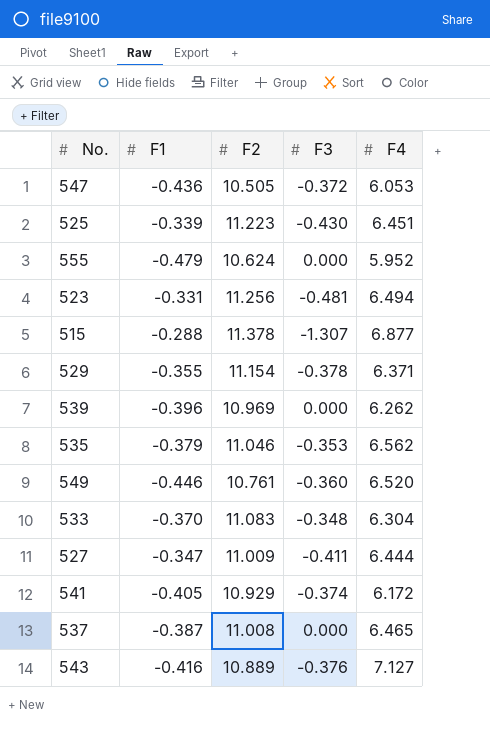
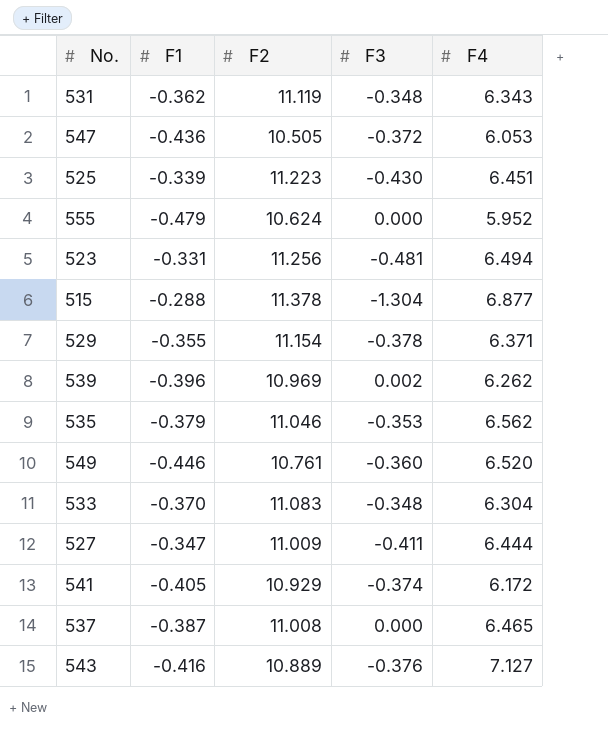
row 531: none -> -0.362 | 11.119 | -0.348 | 6.343
515 | F3: -1.307 -> -1.304
539 | F3: 0.000 -> 0.002

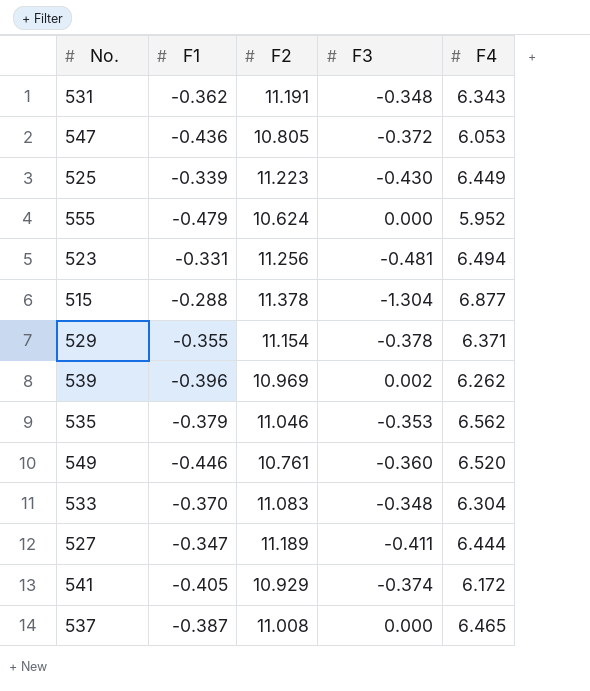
row 543: -0.416 | 10.889 | -0.376 | 7.127 -> none
531 | F2: 11.119 -> 11.191
547 | F2: 10.505 -> 10.805
525 | F4: 6.451 -> 6.449
527 | F2: 11.009 -> 11.189

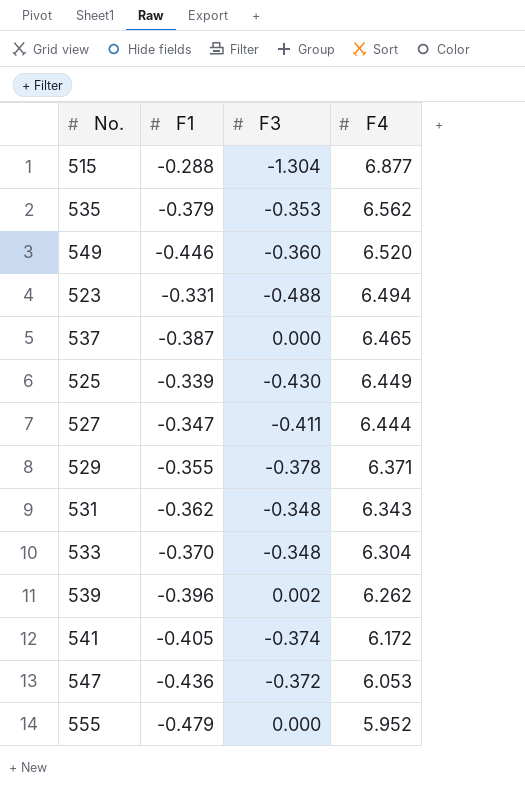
row order: none -> F4 descending
column F2 | position: 3 -> none
523 | F3: -0.481 -> -0.488

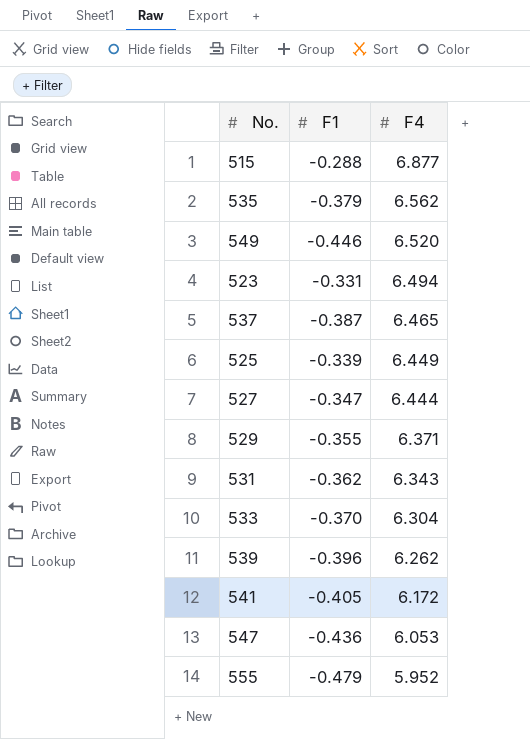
column F3 | position: 3 -> none

